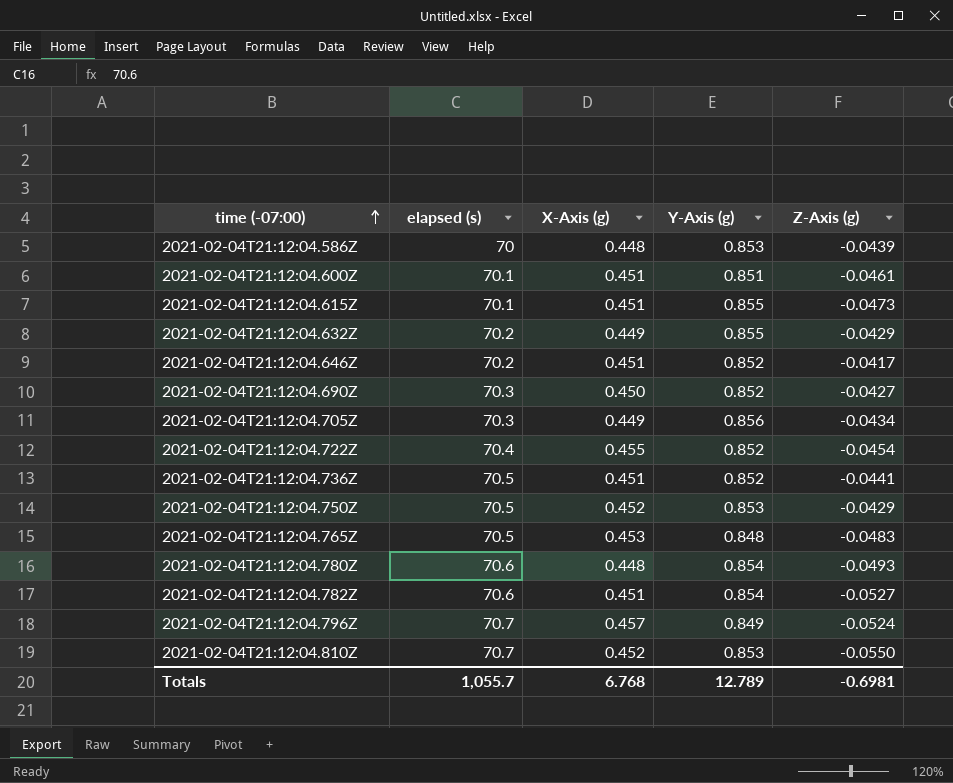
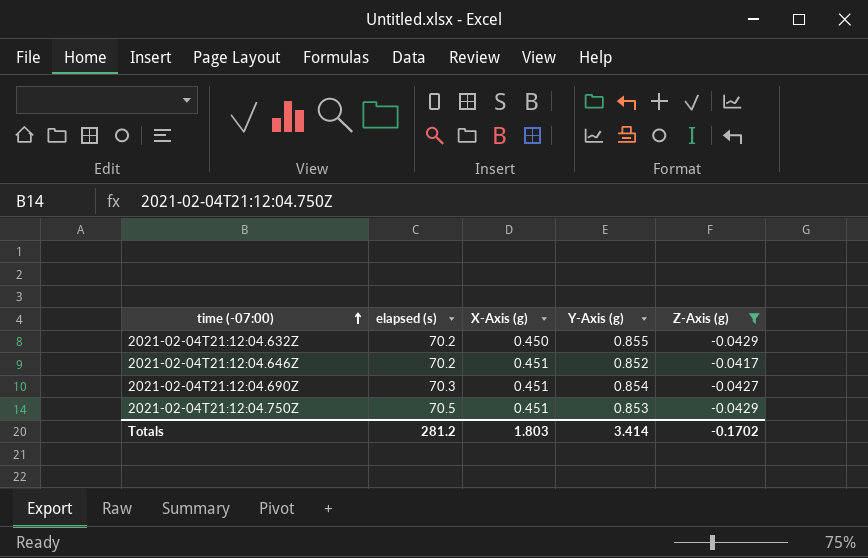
filter: none -> Z-Axis (g) >= -0.0429
2021-02-04T21:12:04.632Z | X-Axis (g): 0.449 -> 0.450
2021-02-04T21:12:04.690Z | X-Axis (g): 0.450 -> 0.451
2021-02-04T21:12:04.690Z | Y-Axis (g): 0.852 -> 0.854
2021-02-04T21:12:04.750Z | X-Axis (g): 0.452 -> 0.451
Totals | elapsed (s): 1,055.7 -> 281.2
Totals | X-Axis (g): 6.768 -> 1.803
Totals | Y-Axis (g): 12.789 -> 3.414
Totals | Z-Axis (g): -0.6981 -> -0.1702

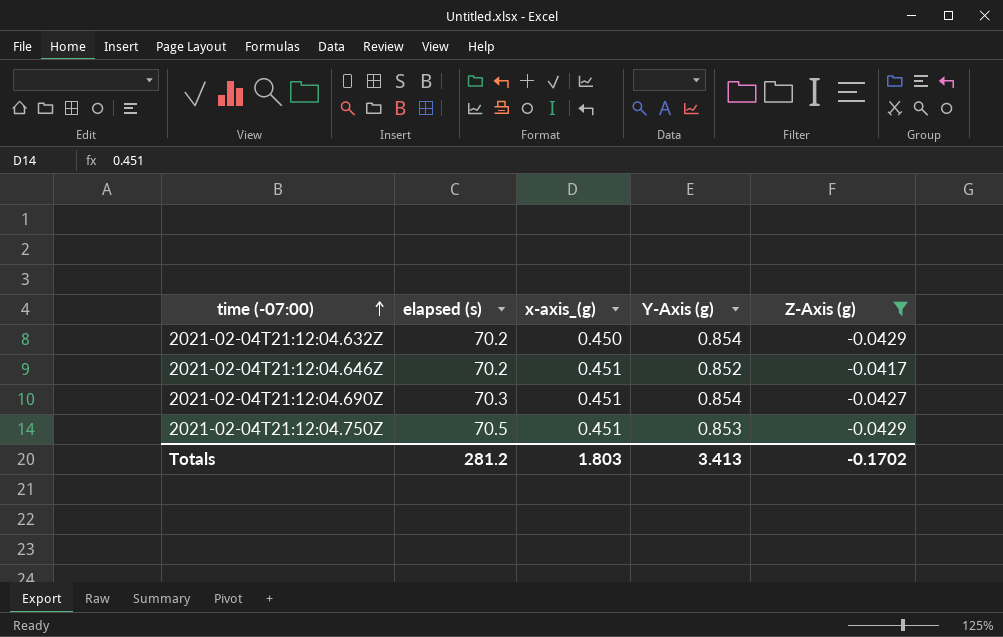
column name: X-Axis (g) -> x-axis_(g)
2021-02-04T21:12:04.632Z | Y-Axis (g): 0.855 -> 0.854
Totals | Y-Axis (g): 3.414 -> 3.413

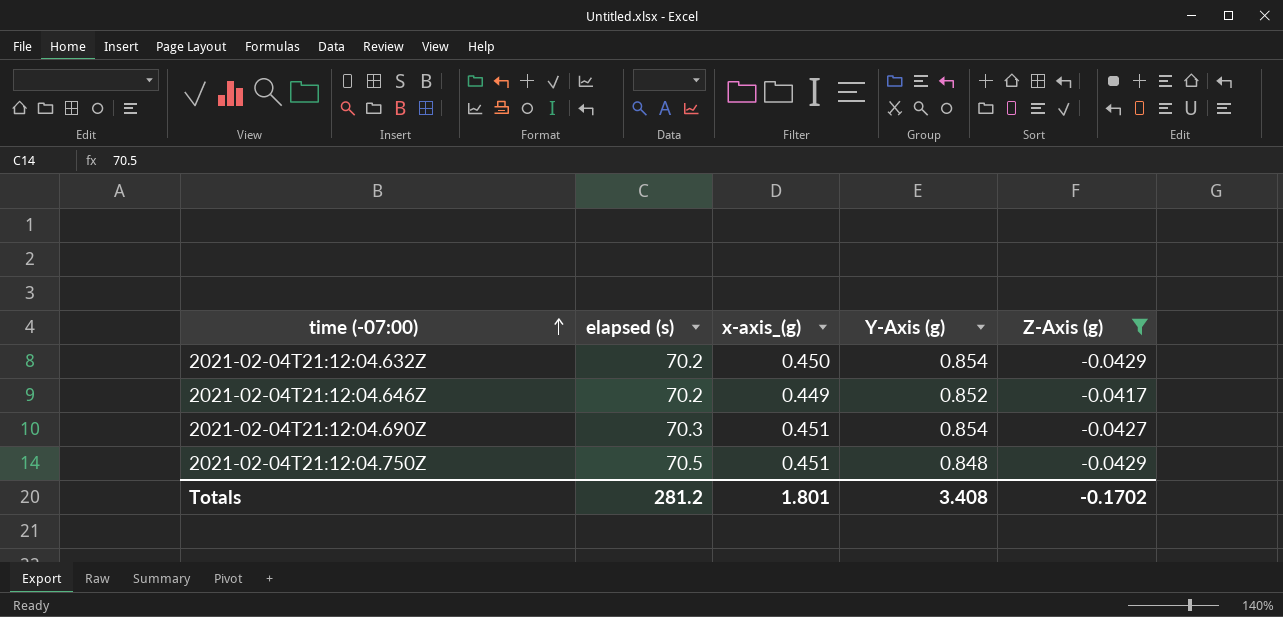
2021-02-04T21:12:04.646Z | x-axis_(g): 0.451 -> 0.449
2021-02-04T21:12:04.750Z | Y-Axis (g): 0.853 -> 0.848
Totals | x-axis_(g): 1.803 -> 1.801
Totals | Y-Axis (g): 3.413 -> 3.408

